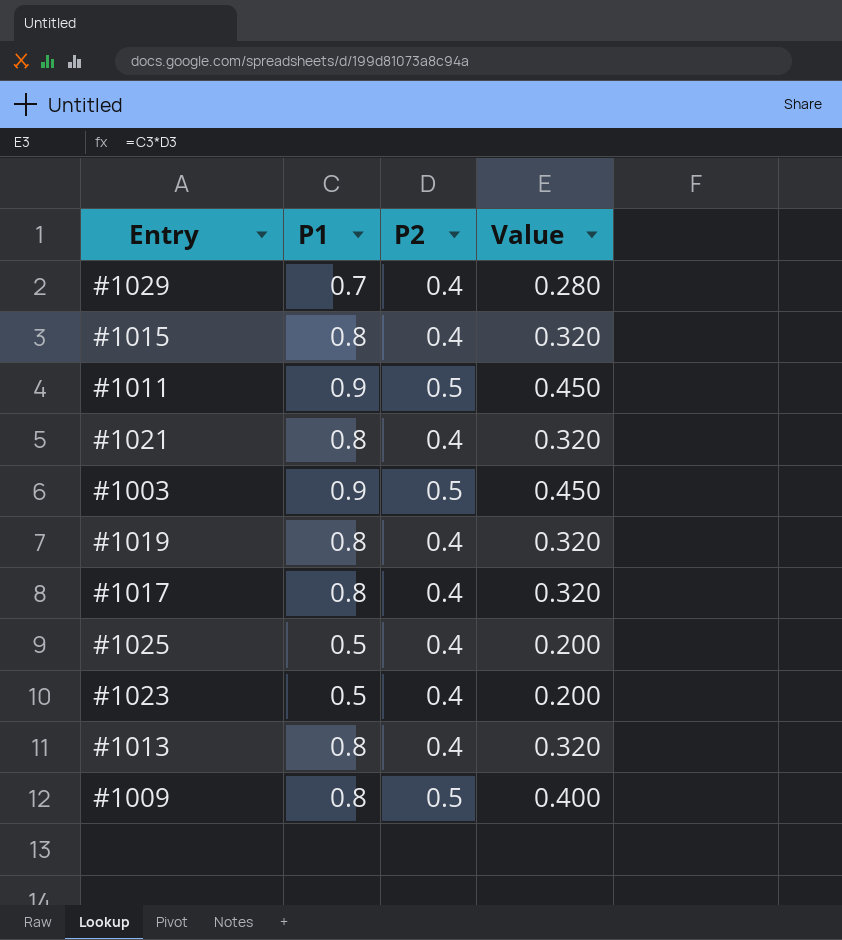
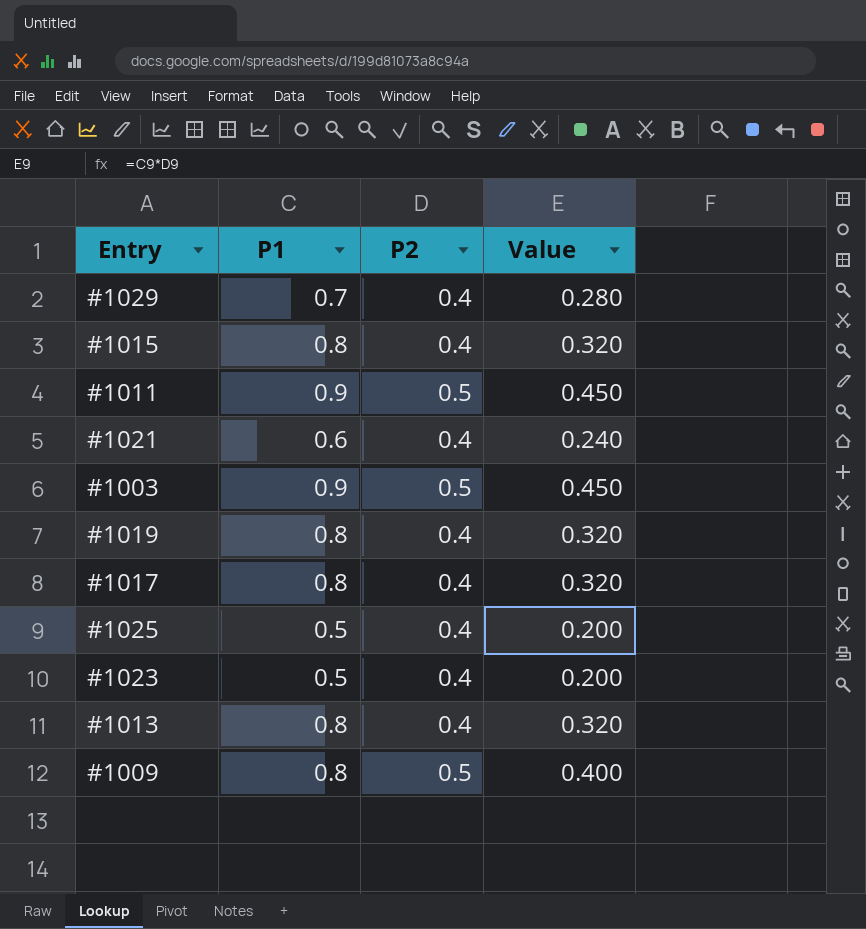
#1021 | P1: 0.8 -> 0.6
#1021 | Value: 0.320 -> 0.240

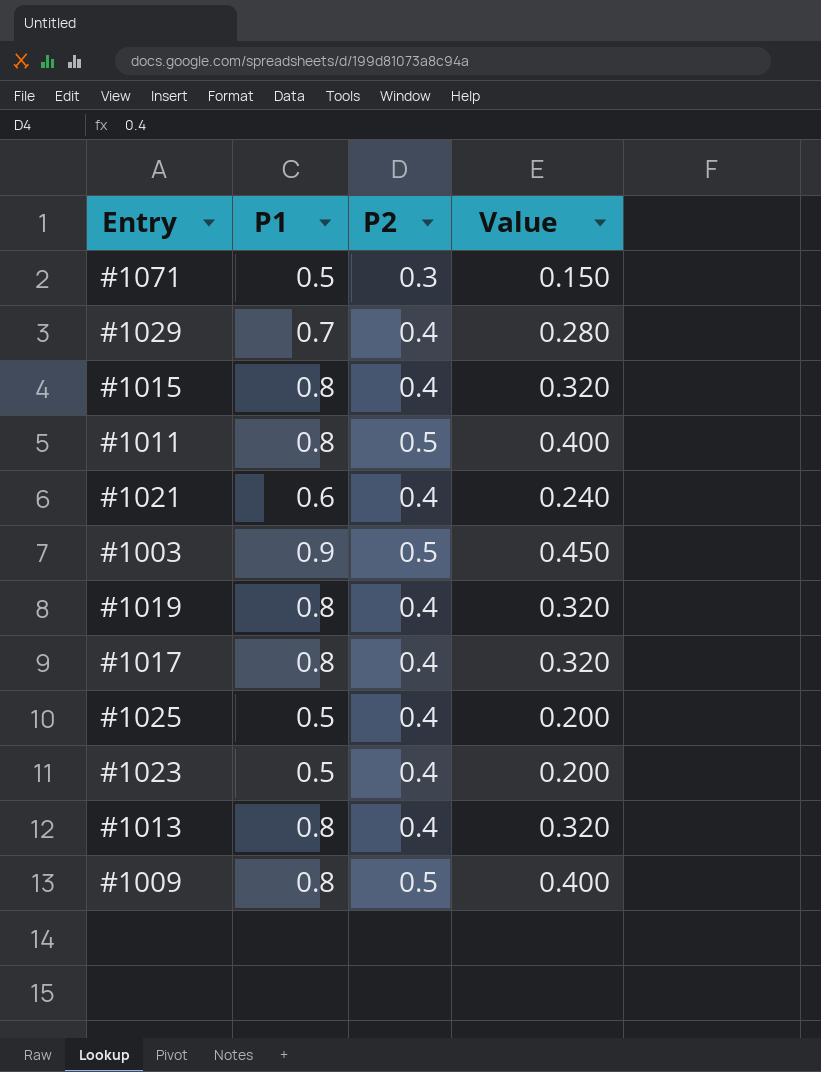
row #1071: none -> 0.5 | 0.3 | 0.150
#1011 | P1: 0.9 -> 0.8
#1011 | Value: 0.450 -> 0.400

